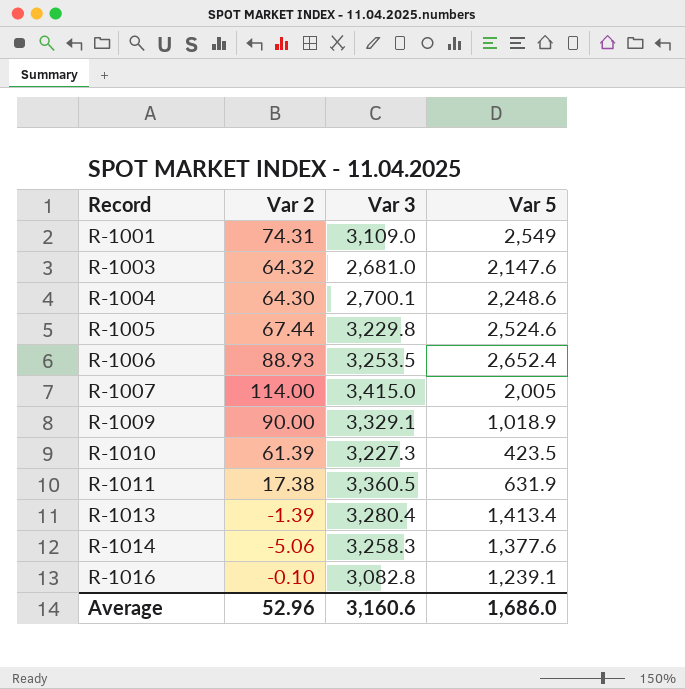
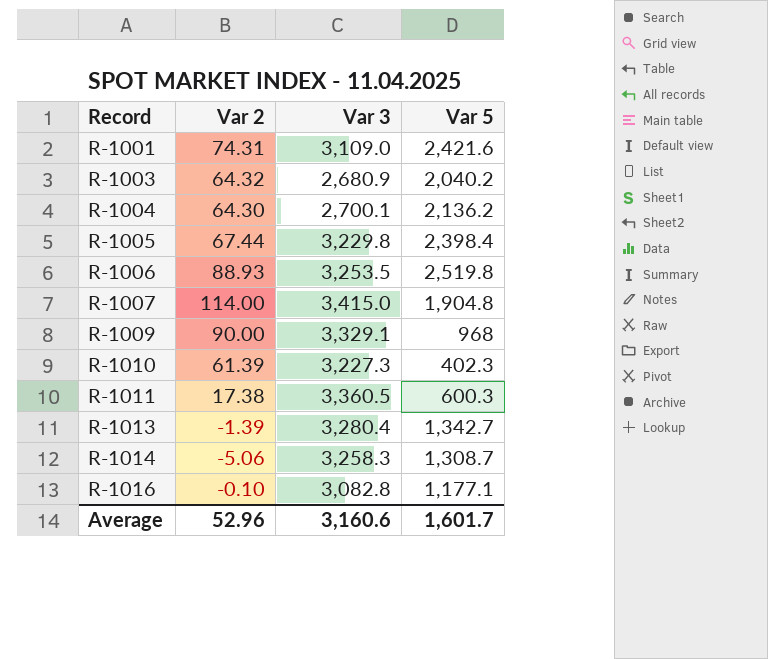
R-1001 | Var 5: 2,549 -> 2,421.6
R-1003 | Var 3: 2,681.0 -> 2,680.9
R-1003 | Var 5: 2,147.6 -> 2,040.2
R-1004 | Var 5: 2,248.6 -> 2,136.2
R-1005 | Var 5: 2,524.6 -> 2,398.4
R-1006 | Var 5: 2,652.4 -> 2,519.8
R-1007 | Var 5: 2,005 -> 1,904.8
R-1009 | Var 5: 1,018.9 -> 968
R-1010 | Var 5: 423.5 -> 402.3
R-1011 | Var 5: 631.9 -> 600.3
R-1013 | Var 5: 1,413.4 -> 1,342.7
R-1014 | Var 5: 1,377.6 -> 1,308.7
R-1016 | Var 5: 1,239.1 -> 1,177.1
Average | Var 5: 1,686.0 -> 1,601.7

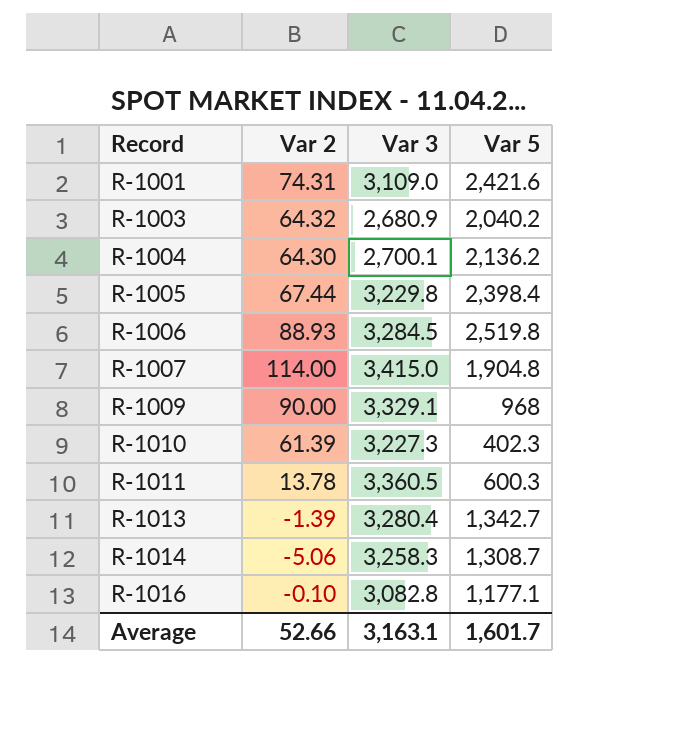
R-1006 | Var 3: 3,253.5 -> 3,284.5
R-1011 | Var 2: 17.38 -> 13.78
Average | Var 2: 52.96 -> 52.66
Average | Var 3: 3,160.6 -> 3,163.1

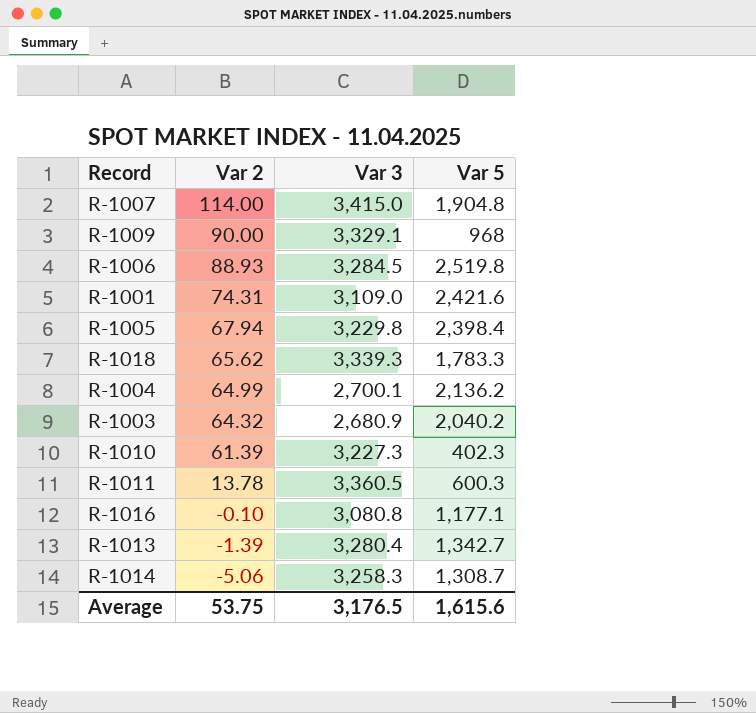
row order: Record ascending -> Var 2 descending
R-1005 | Var 2: 67.44 -> 67.94
row R-1018: none -> 65.62 | 3,339.3 | 1,783.3
R-1004 | Var 2: 64.30 -> 64.99
R-1016 | Var 3: 3,082.8 -> 3,080.8
Average | Var 2: 52.66 -> 53.75
Average | Var 3: 3,163.1 -> 3,176.5
Average | Var 5: 1,601.7 -> 1,615.6

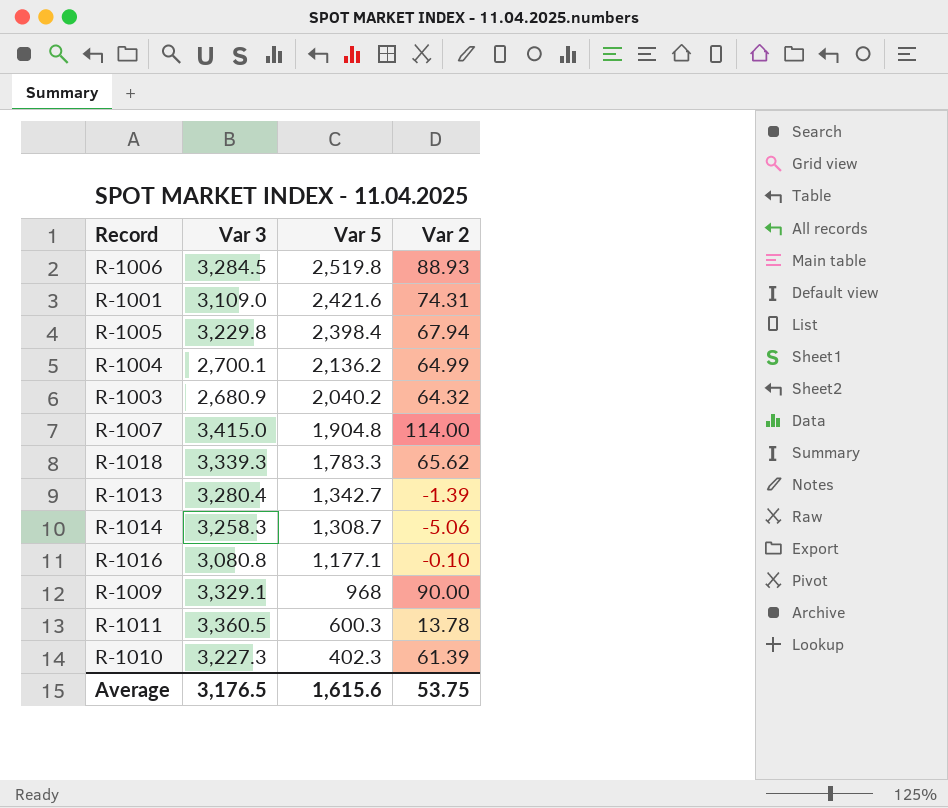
row order: Var 2 descending -> Var 5 descending
column Var 2 | position: 2 -> 4

